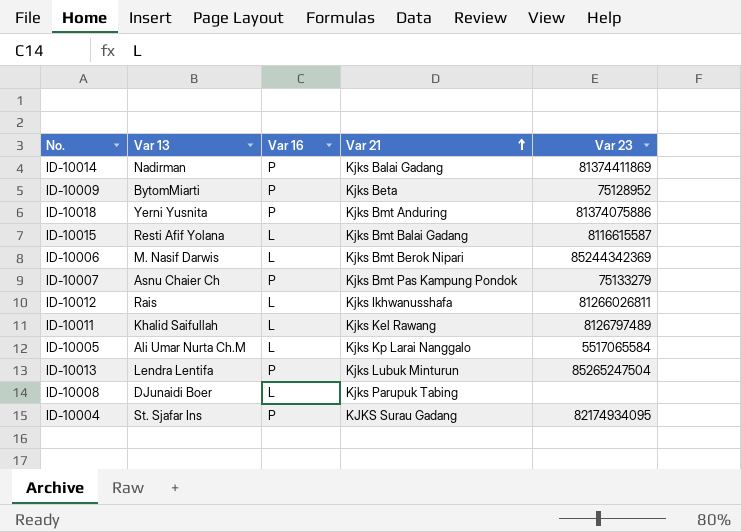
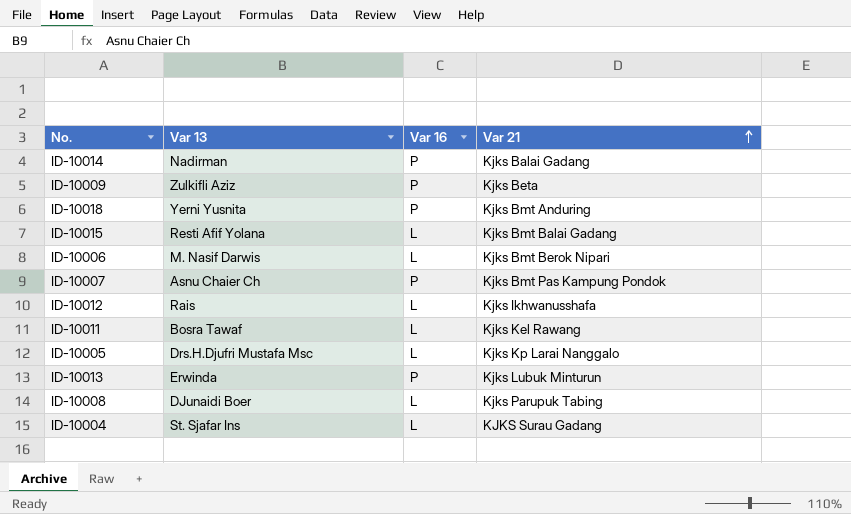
column Var 23 | position: 5 -> none
ID-10009 | Var 13: BytomMiarti -> Zulkifli Aziz
ID-10011 | Var 13: Khalid Saifullah -> Bosra Tawaf
ID-10005 | Var 13: Ali Umar Nurta Ch.M -> Drs.H.Djufri Mustafa Msc
ID-10013 | Var 13: Lendra Lentifa -> Erwinda
ID-10004 | Var 16: P -> L

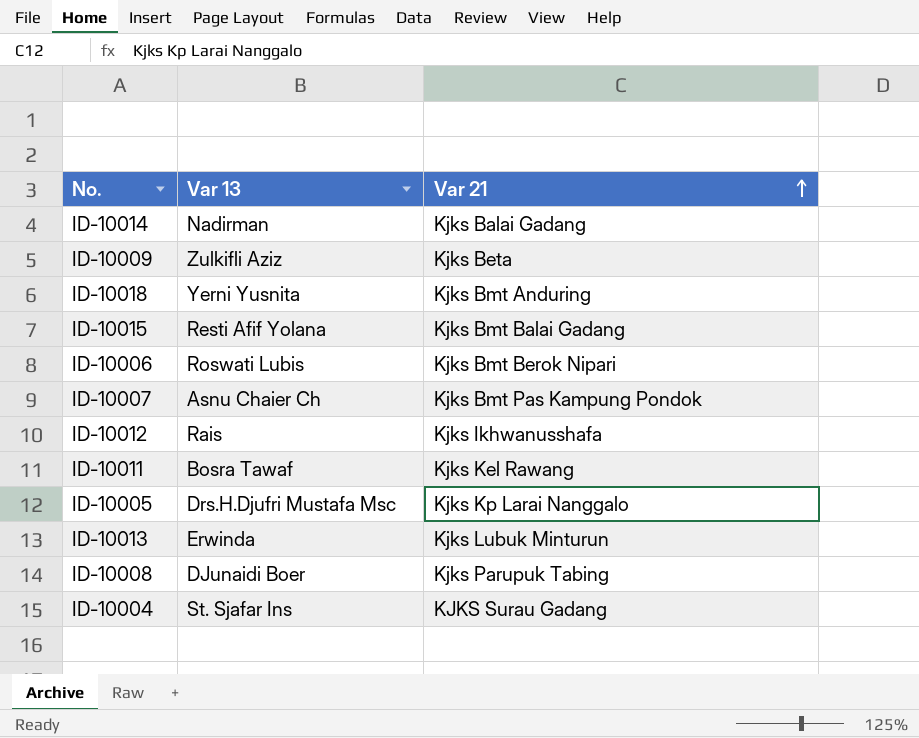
column Var 16 | position: 3 -> none
ID-10006 | Var 13: M. Nasif Darwis -> Roswati Lubis

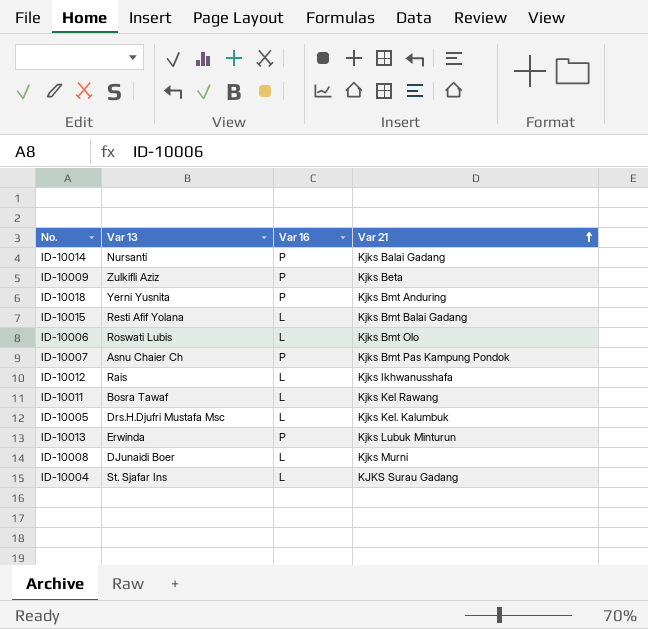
column Var 16 | position: none -> 3
ID-10014 | Var 13: Nadirman -> Nursanti
ID-10006 | Var 21: Kjks Bmt Berok Nipari -> Kjks Bmt Olo
ID-10005 | Var 21: Kjks Kp Larai Nanggalo -> Kjks Kel. Kalumbuk
ID-10008 | Var 21: Kjks Parupuk Tabing -> Kjks Murni

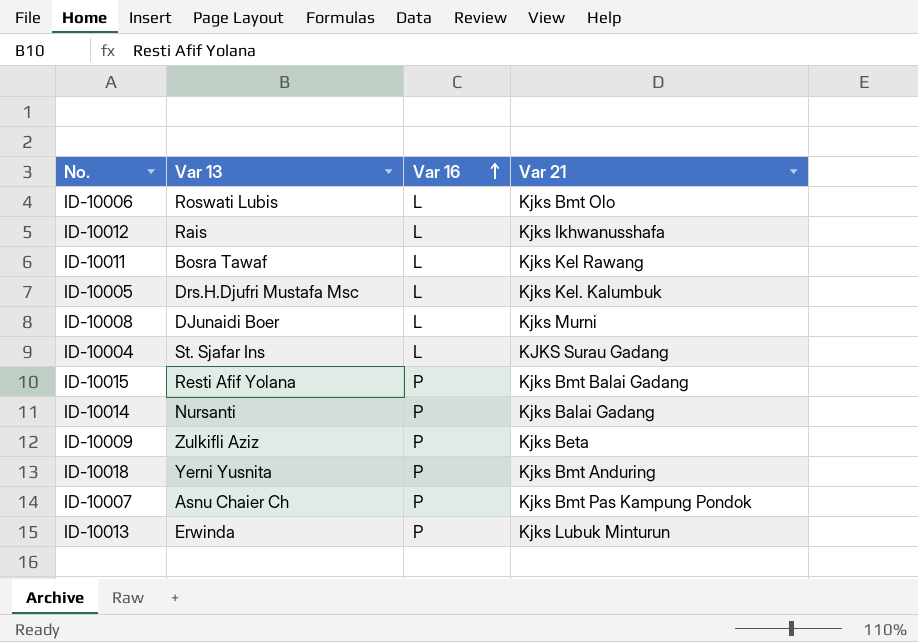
row order: Var 21 ascending -> Var 16 ascending
ID-10015 | Var 16: L -> P

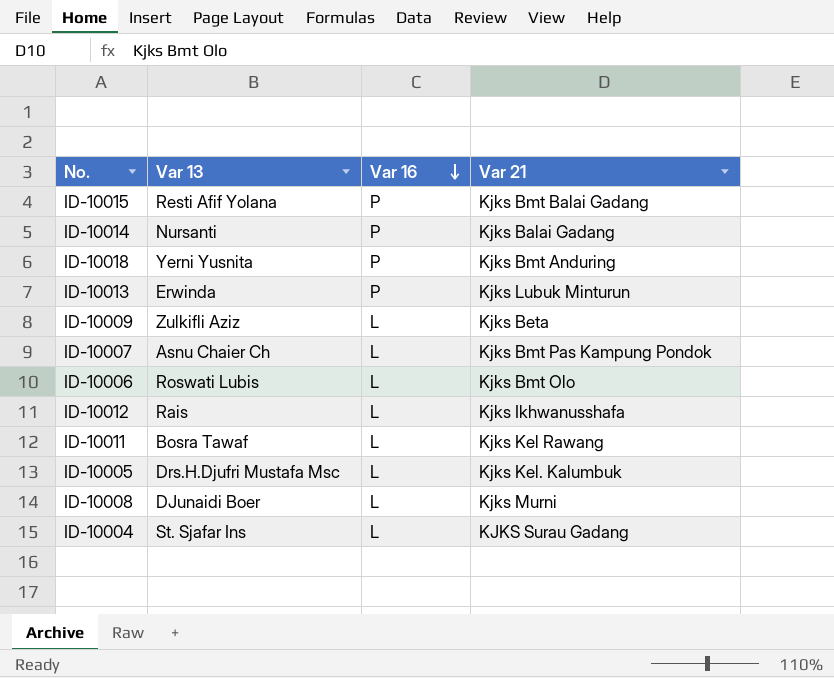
row order: Var 16 ascending -> Var 16 descending
ID-10009 | Var 16: P -> L
ID-10007 | Var 16: P -> L

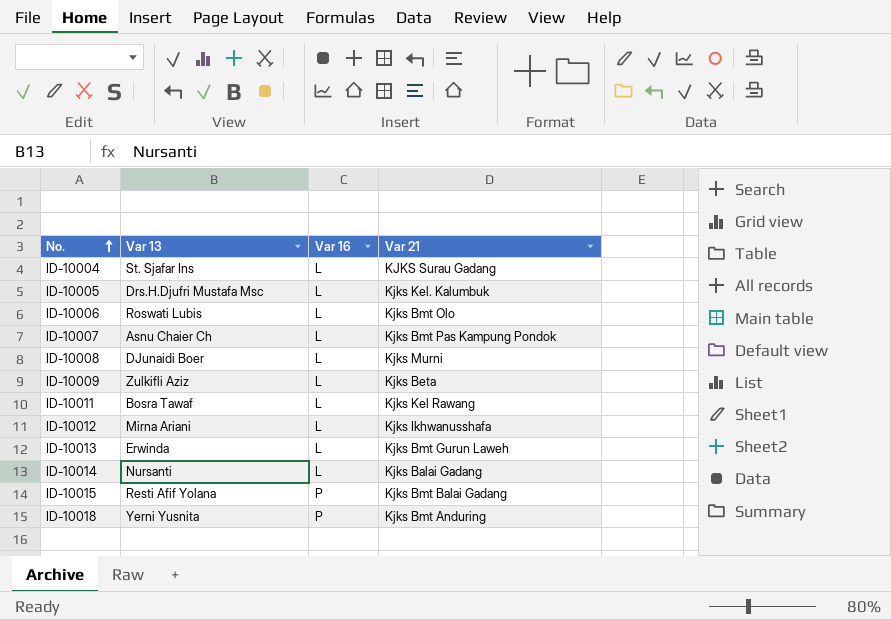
row order: Var 16 descending -> No. ascending
ID-10012 | Var 13: Rais -> Mirna Ariani
ID-10013 | Var 16: P -> L
ID-10013 | Var 21: Kjks Lubuk Minturun -> Kjks Bmt Gurun Laweh
ID-10014 | Var 16: P -> L

